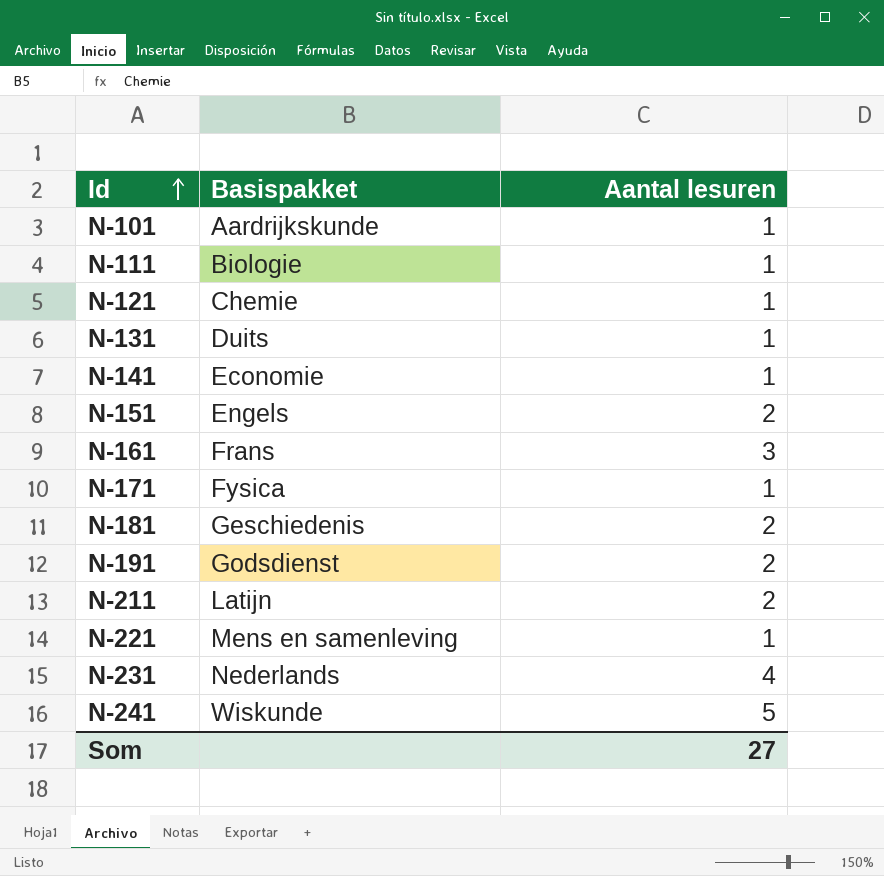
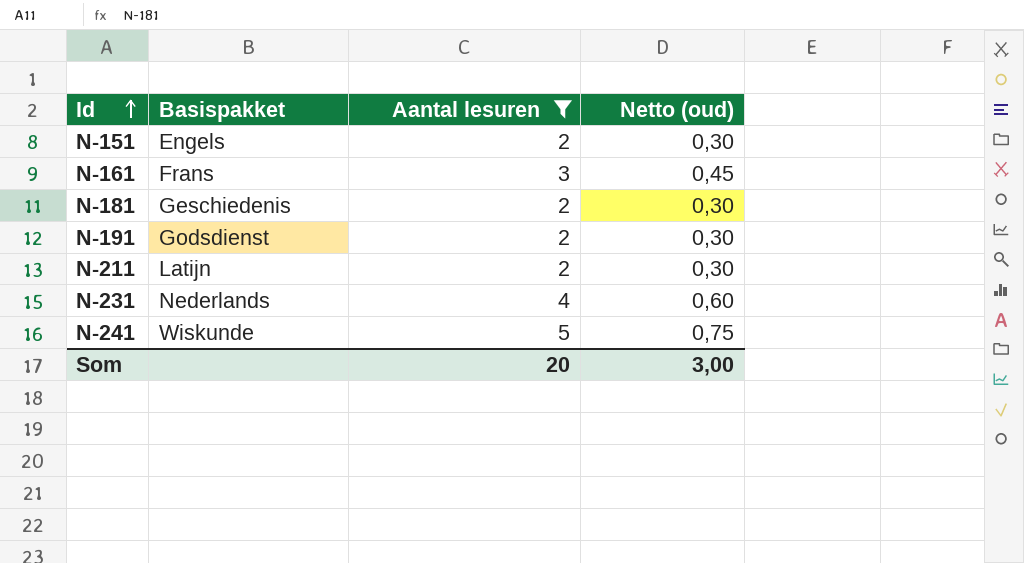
filter: none -> Aantal lesuren != 1
column Netto (oud) | formula: none -> [Aantal lesuren] * 0,15
Som | Aantal lesuren: 27 -> 20

